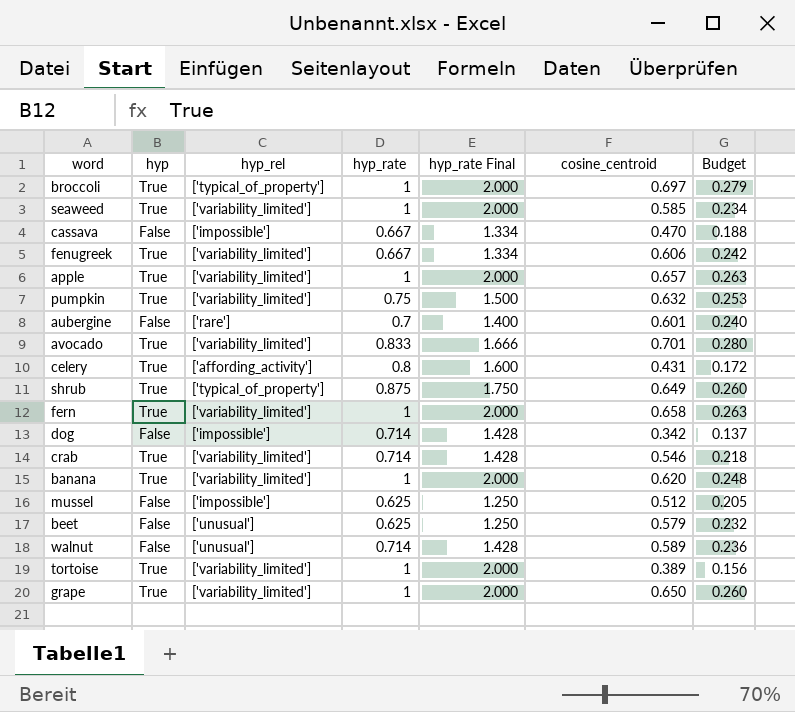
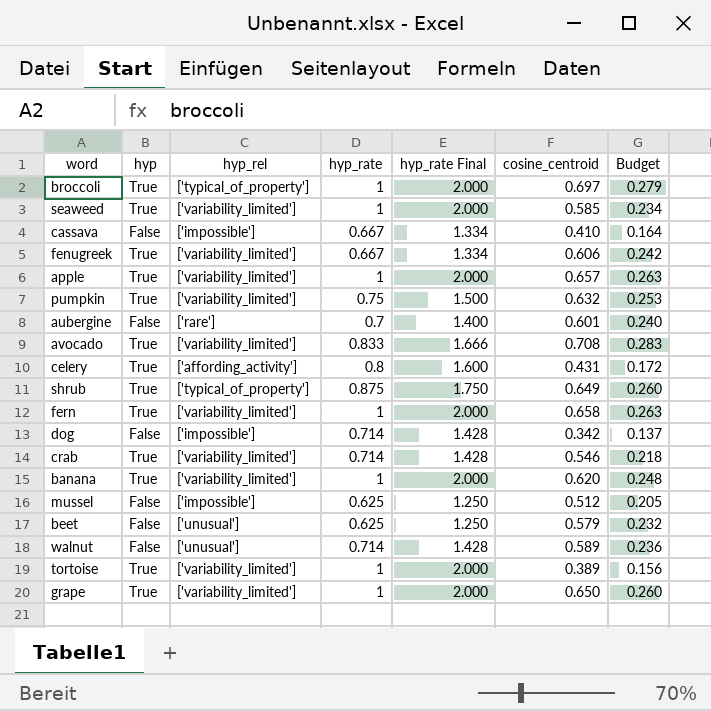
cassava | cosine_centroid: 0.470 -> 0.410
cassava | Budget: 0.188 -> 0.164
avocado | cosine_centroid: 0.701 -> 0.708
avocado | Budget: 0.280 -> 0.283

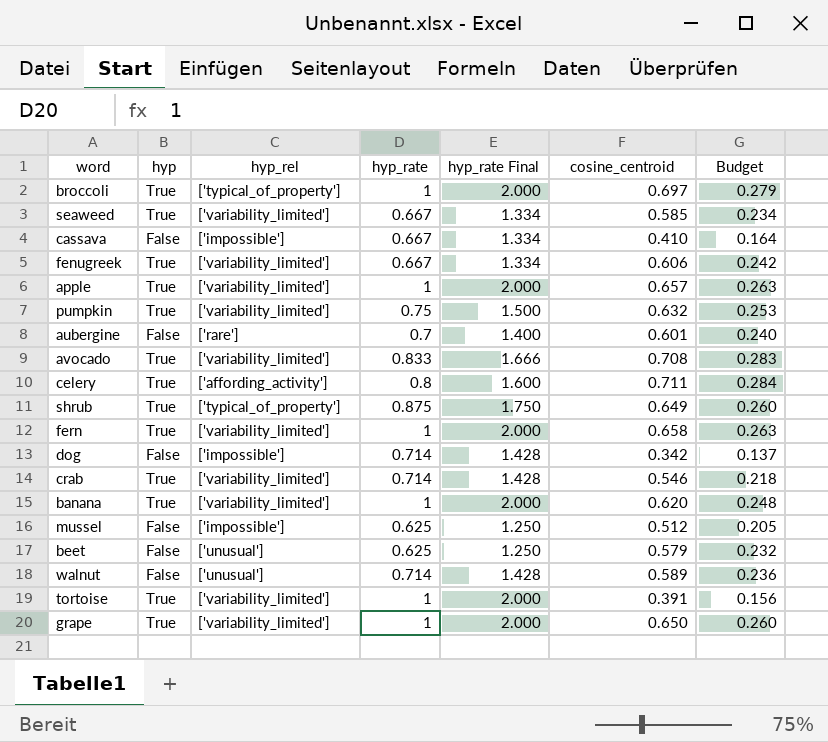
seaweed | hyp_rate: 1 -> 0.667
seaweed | hyp_rate Final: 2.000 -> 1.334
celery | cosine_centroid: 0.431 -> 0.711
celery | Budget: 0.172 -> 0.284
tortoise | cosine_centroid: 0.389 -> 0.391

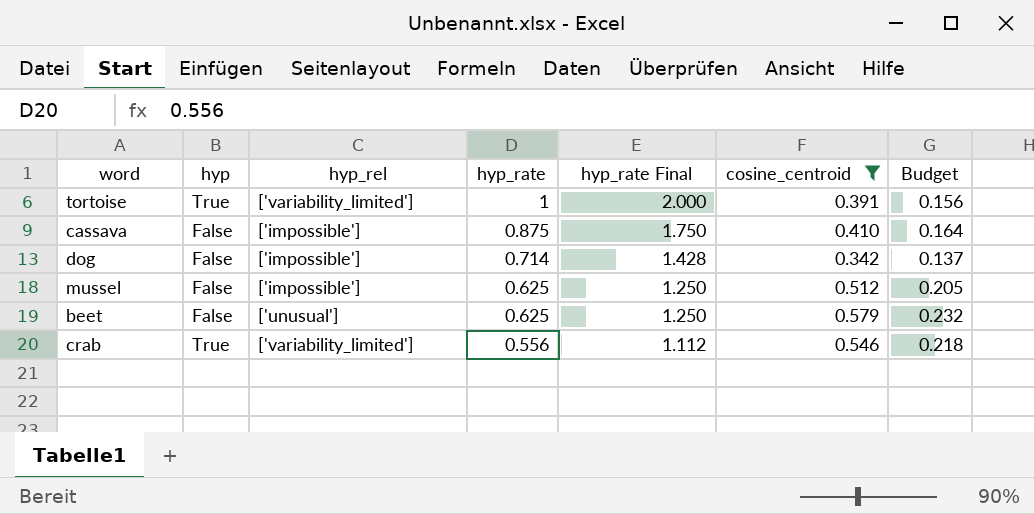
filter: none -> cosine_centroid <= 0.579
row order: none -> hyp_rate descending
cassava | hyp_rate: 0.667 -> 0.875
cassava | hyp_rate Final: 1.334 -> 1.750
crab | hyp_rate: 0.714 -> 0.556
crab | hyp_rate Final: 1.428 -> 1.112

